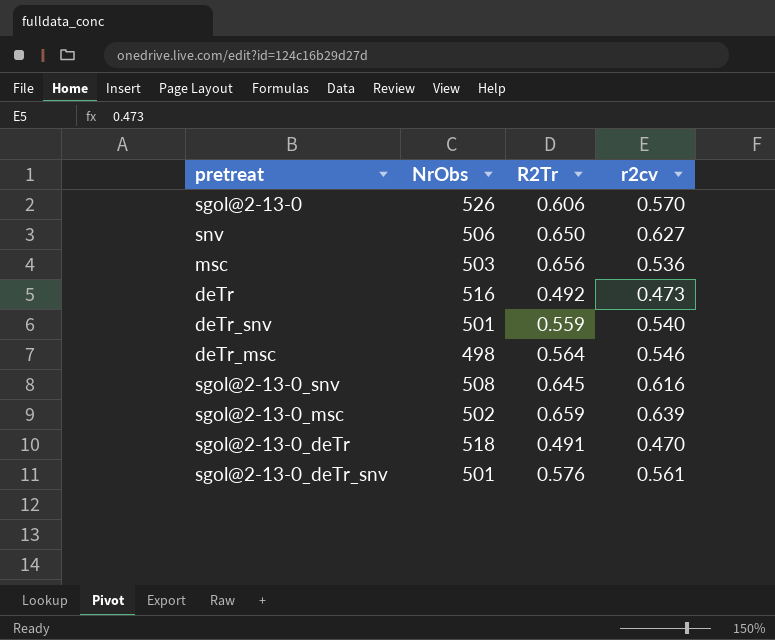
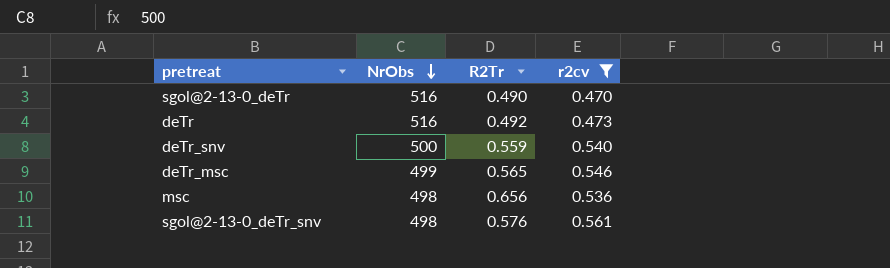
filter: none -> r2cv <= 0.561
row order: none -> NrObs descending
sgol@2-13-0_deTr | NrObs: 518 -> 516
sgol@2-13-0_deTr | R2Tr: 0.491 -> 0.490
deTr_snv | NrObs: 501 -> 500
deTr_msc | NrObs: 498 -> 499
deTr_msc | R2Tr: 0.564 -> 0.565
msc | NrObs: 503 -> 498
sgol@2-13-0_deTr_snv | NrObs: 501 -> 498

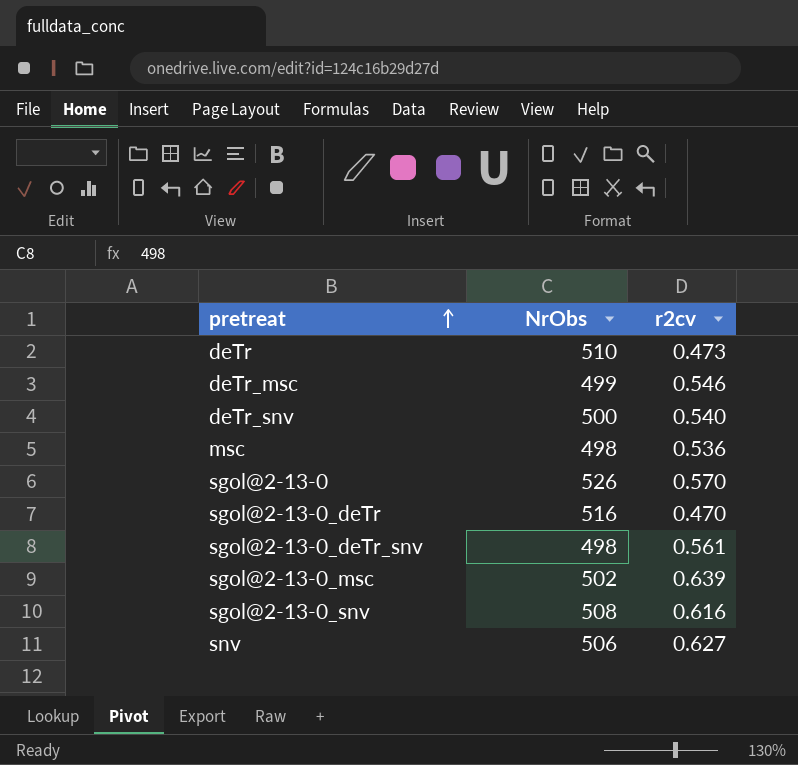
filter: r2cv <= 0.561 -> none
row order: NrObs descending -> pretreat ascending
column R2Tr | position: 3 -> none
deTr | NrObs: 516 -> 510

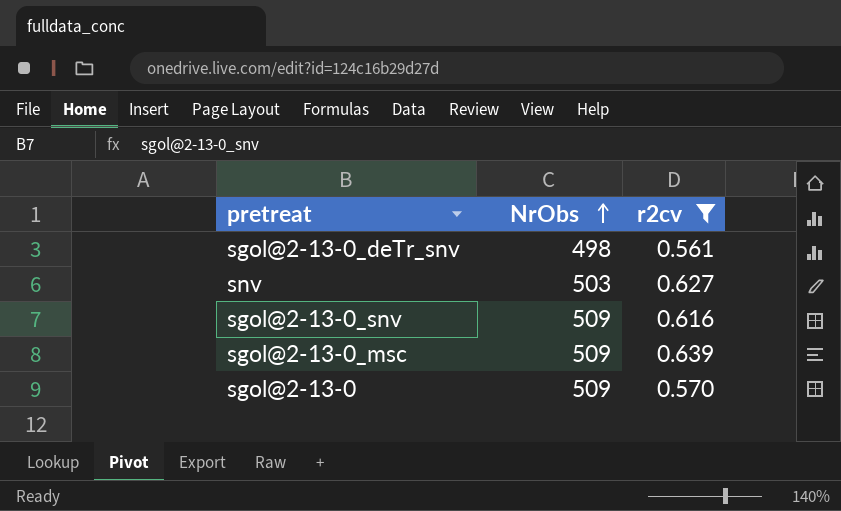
filter: none -> r2cv >= 0.561
row order: pretreat ascending -> NrObs ascending
snv | NrObs: 506 -> 503
sgol@2-13-0_snv | NrObs: 508 -> 509
sgol@2-13-0_msc | NrObs: 502 -> 509
sgol@2-13-0 | NrObs: 526 -> 509

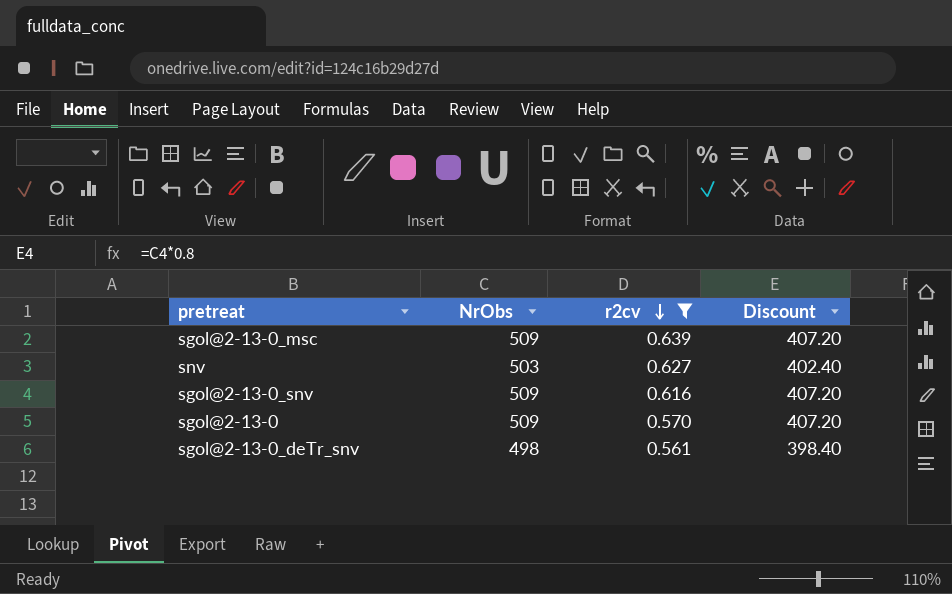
row order: NrObs ascending -> r2cv descending
column Discount | formula: none -> [NrObs] * 0.8

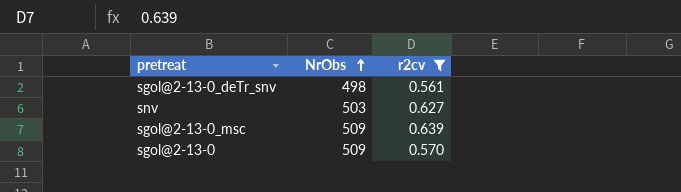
row order: r2cv descending -> NrObs ascending
column Discount | formula: [NrObs] * 0.8 -> none
row sgol@2-13-0_snv: 509 | 0.616 | 407.20 -> none

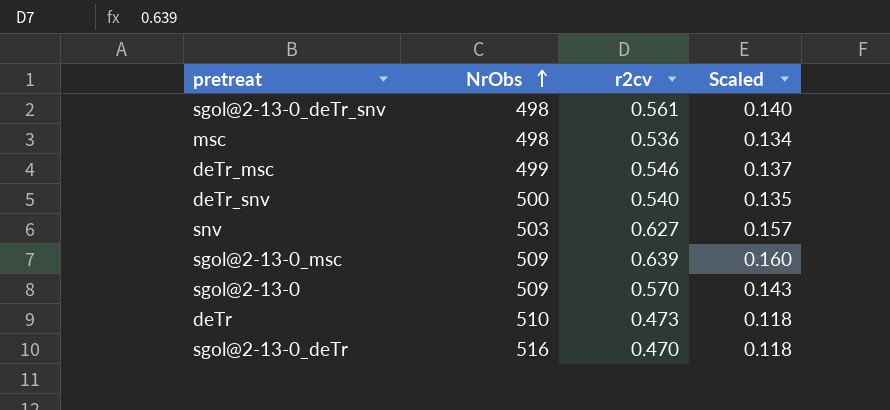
filter: r2cv >= 0.561 -> none
column Scaled | formula: none -> [r2cv] * 0.25

